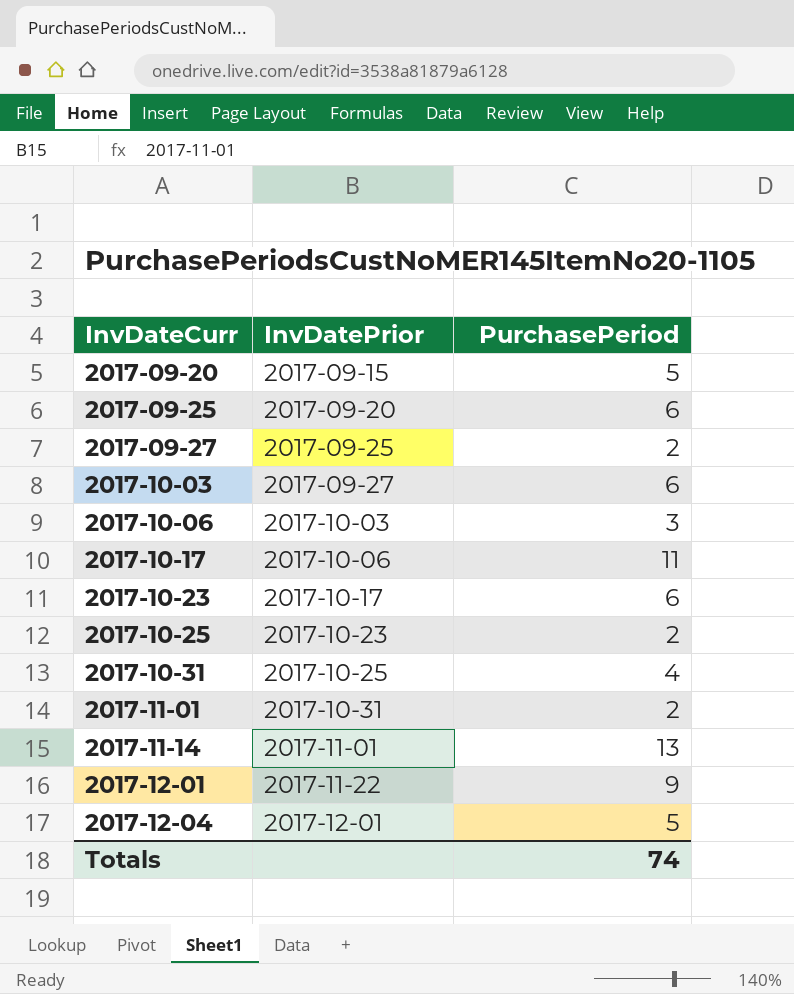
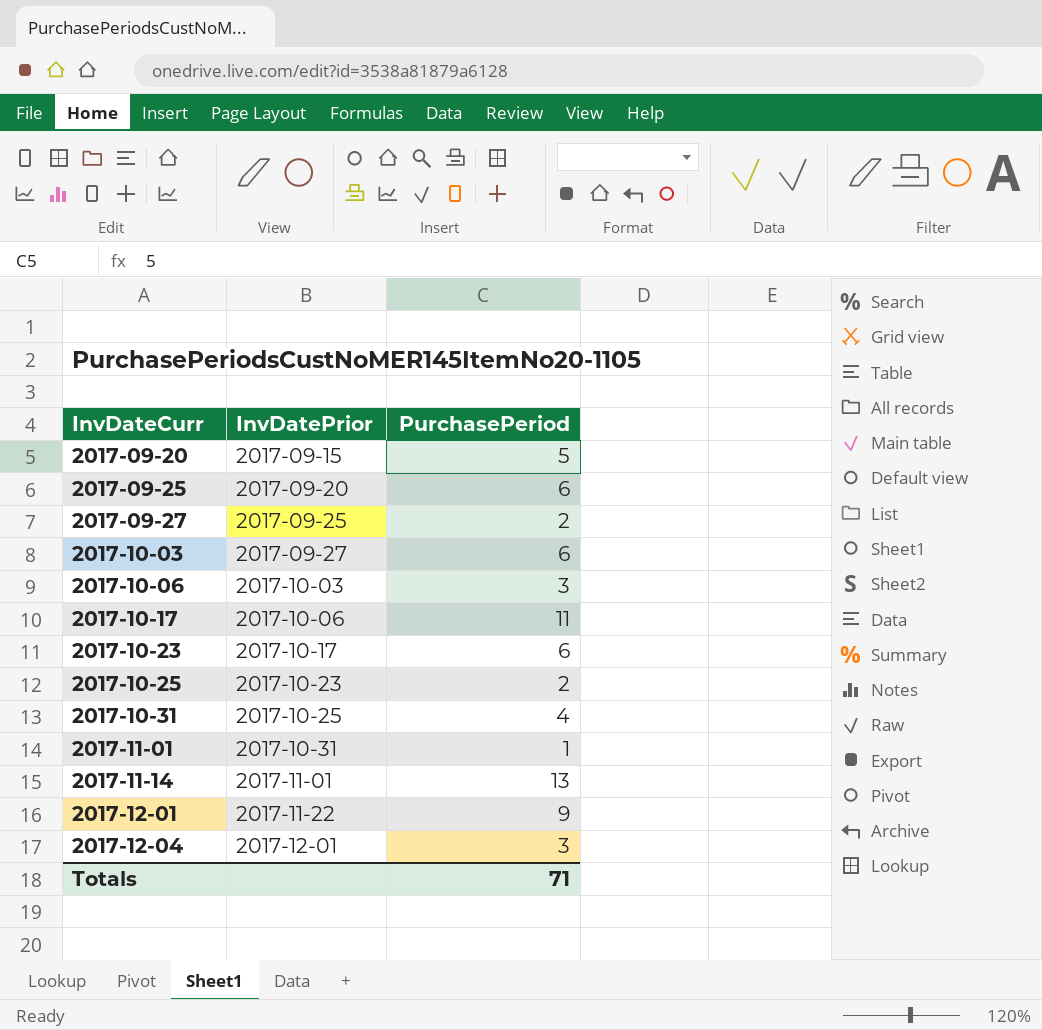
2017-11-01 | PurchasePeriod: 2 -> 1
2017-12-04 | PurchasePeriod: 5 -> 3
Totals | PurchasePeriod: 74 -> 71

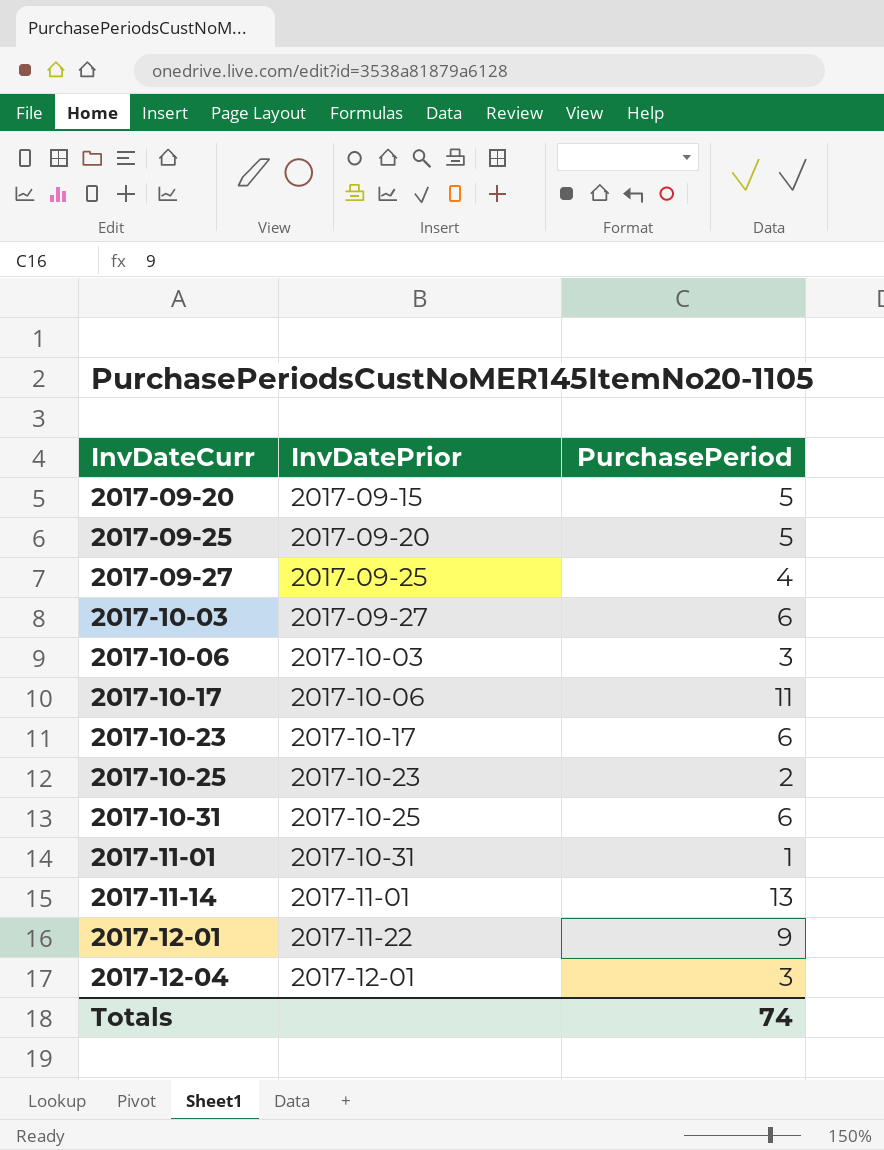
2017-09-25 | PurchasePeriod: 6 -> 5
2017-09-27 | PurchasePeriod: 2 -> 4
2017-10-31 | PurchasePeriod: 4 -> 6
Totals | PurchasePeriod: 71 -> 74

